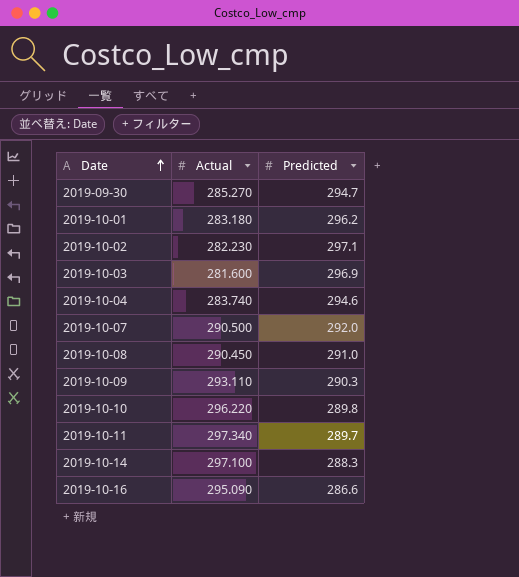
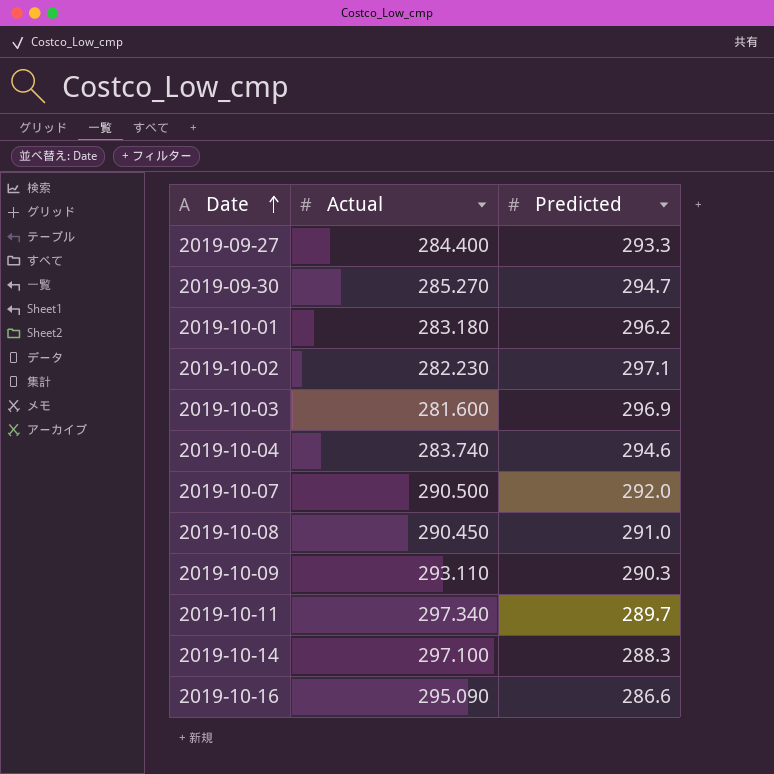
row 2019-10-10: 296.220 | 289.8 -> none
row 2019-09-27: none -> 284.400 | 293.3

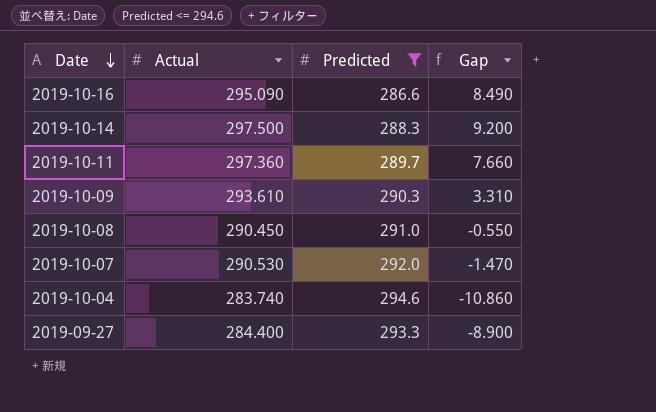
filter: none -> Predicted <= 294.6
row order: Date ascending -> Date descending
column Gap | formula: none -> [Actual] - [Predicted]
2019-10-14 | Actual: 297.100 -> 297.500
2019-10-11 | Actual: 297.340 -> 297.360
2019-10-09 | Actual: 293.110 -> 293.610
2019-10-07 | Actual: 290.500 -> 290.530

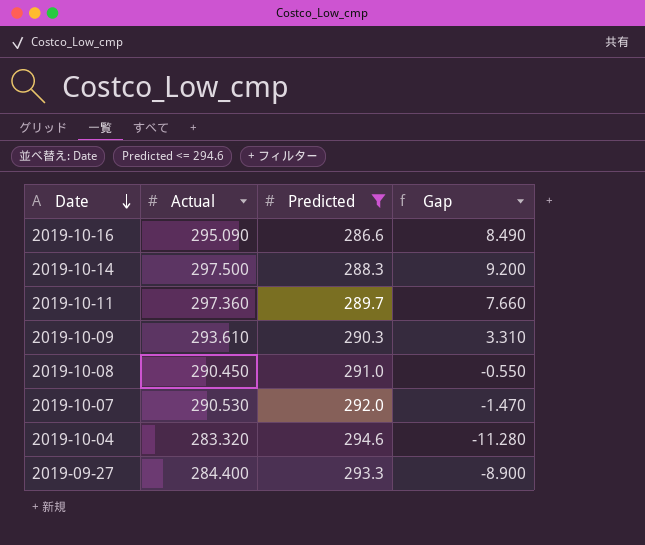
2019-10-04 | Actual: 283.740 -> 283.320
2019-10-04 | Gap: -10.860 -> -11.280

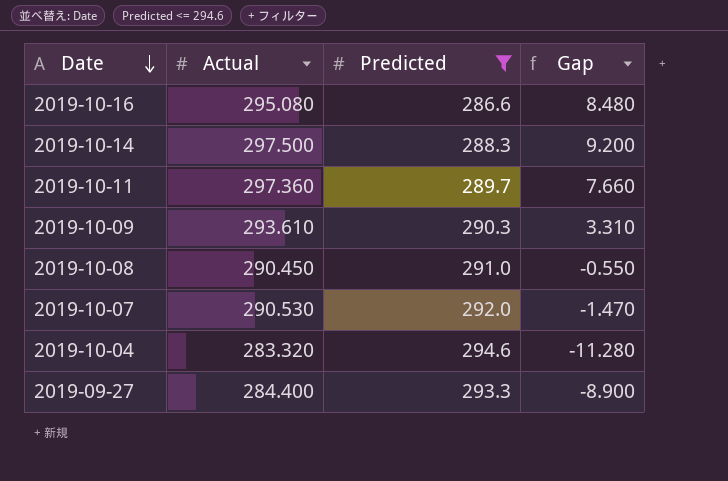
2019-10-16 | Actual: 295.090 -> 295.080
2019-10-16 | Gap: 8.490 -> 8.480

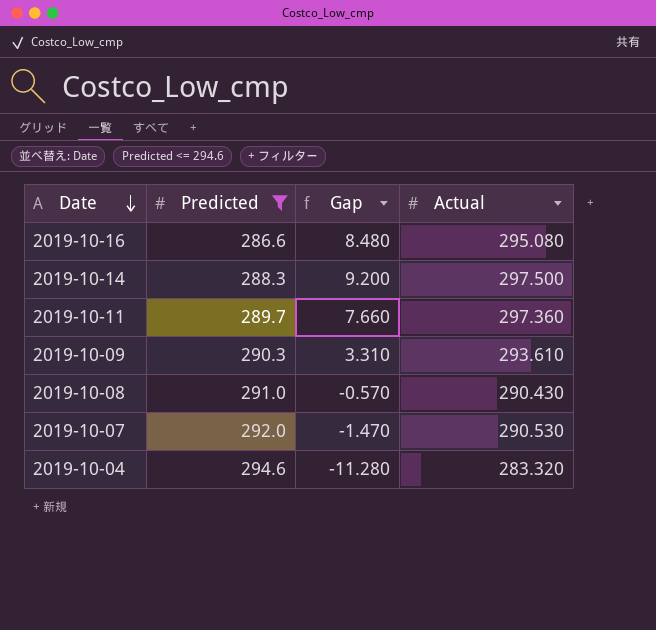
column Actual | position: 2 -> 4
row 2019-09-27: 284.400 | 293.3 | -8.900 -> none
2019-10-08 | Gap: -0.550 -> -0.570
2019-10-08 | Actual: 290.450 -> 290.430

